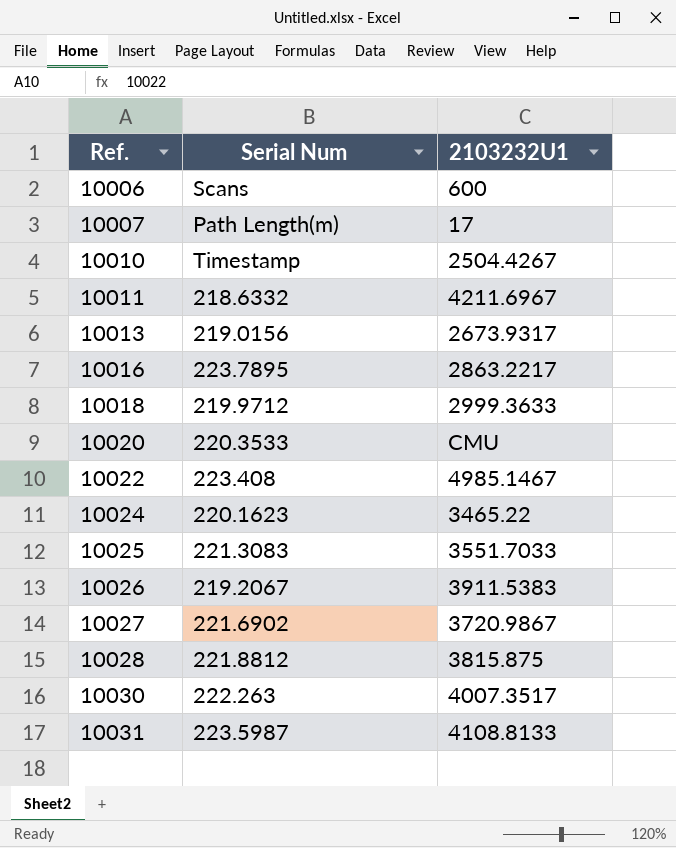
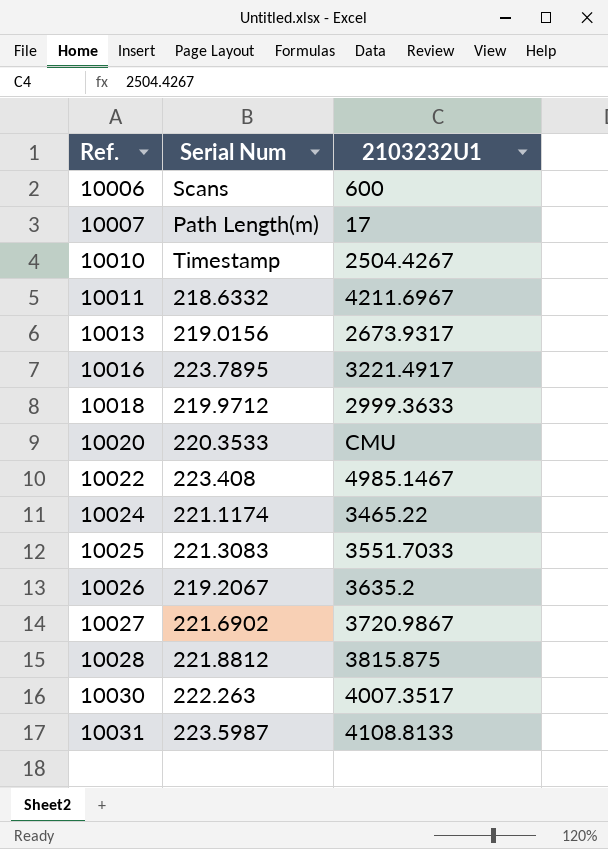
10016 | 2103232U1: 2863.2217 -> 3221.4917
10024 | Serial Num: 220.1623 -> 221.1174
10026 | 2103232U1: 3911.5383 -> 3635.2

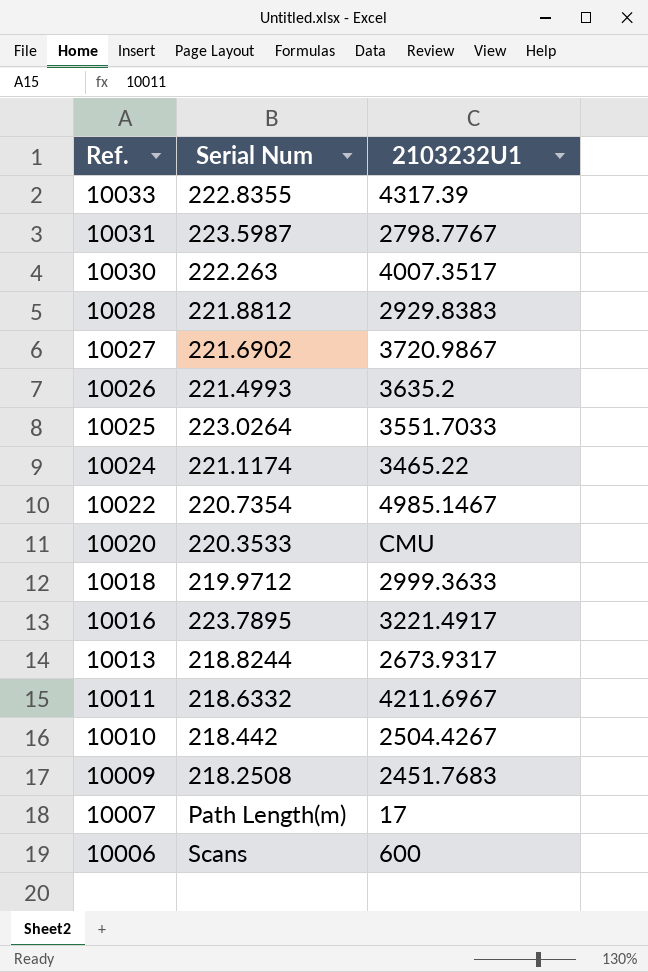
row order: Ref. ascending -> Ref. descending
row 10033: none -> 222.8355 | 4317.39
10031 | 2103232U1: 4108.8133 -> 2798.7767
10028 | 2103232U1: 3815.875 -> 2929.8383
10026 | Serial Num: 219.2067 -> 221.4993
10025 | Serial Num: 221.3083 -> 223.0264
10022 | Serial Num: 223.408 -> 220.7354
10013 | Serial Num: 219.0156 -> 218.8244
10010 | Serial Num: Timestamp -> 218.442
row 10009: none -> 218.2508 | 2451.7683

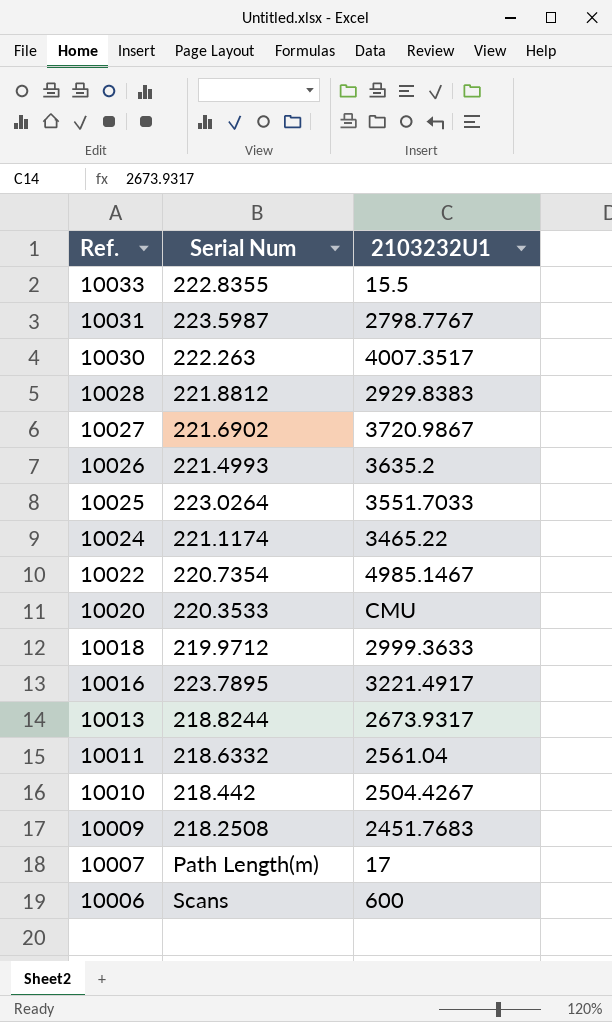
10033 | 2103232U1: 4317.39 -> 15.5
10011 | 2103232U1: 4211.6967 -> 2561.04

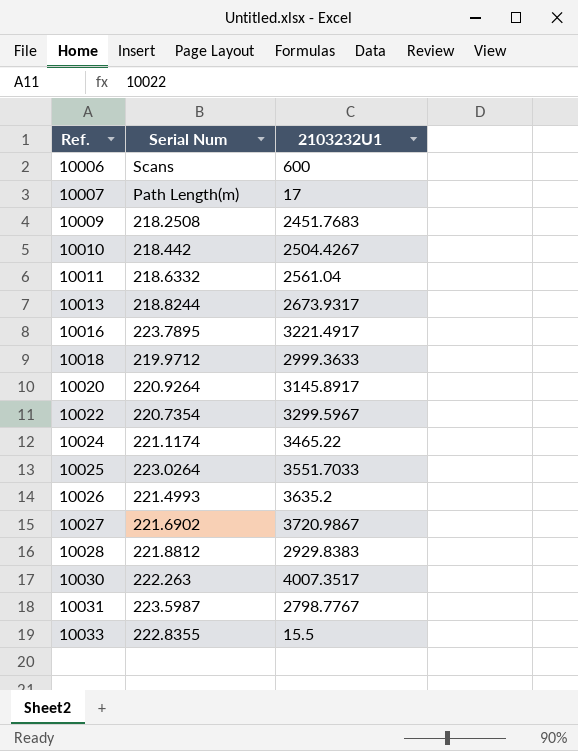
row order: Ref. descending -> Ref. ascending
10020 | Serial Num: 220.3533 -> 220.9264
10020 | 2103232U1: CMU -> 3145.8917
10022 | 2103232U1: 4985.1467 -> 3299.5967

